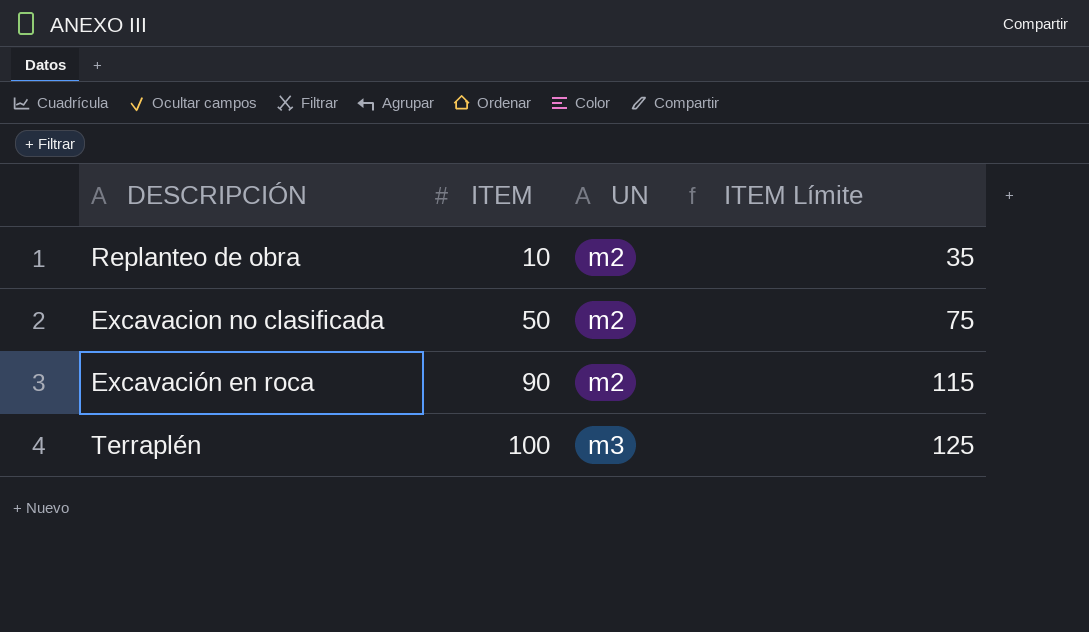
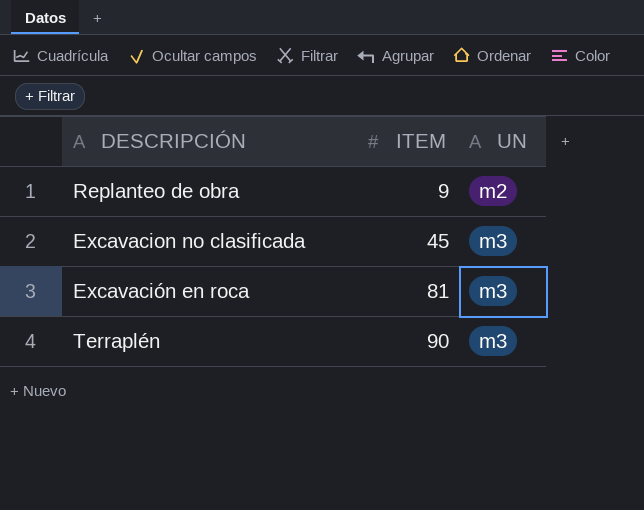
column ITEM Límite | formula: [ITEM] + 25 -> none
Replanteo de obra | ITEM: 10 -> 9
Excavacion no clasificada | ITEM: 50 -> 45
Excavacion no clasificada | UN: m2 -> m3
Excavación en roca | ITEM: 90 -> 81
Excavación en roca | UN: m2 -> m3
Terraplén | ITEM: 100 -> 90

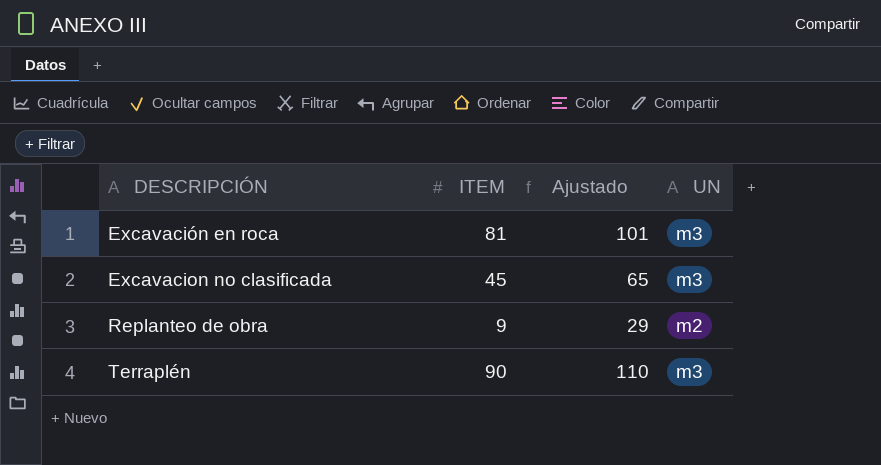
row order: ITEM ascending -> DESCRIPCIÓN ascending
column Ajustado | formula: none -> [ITEM] + 20

